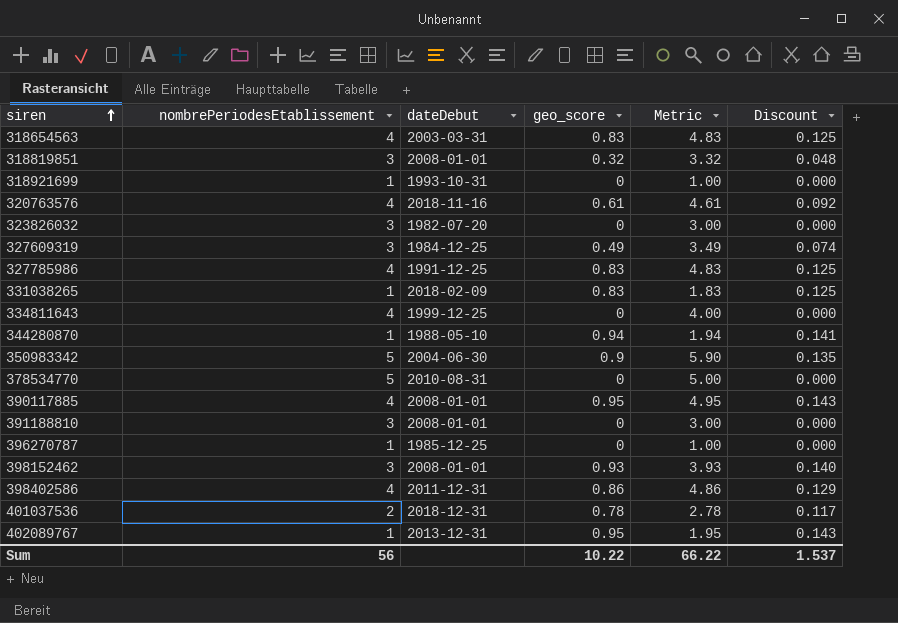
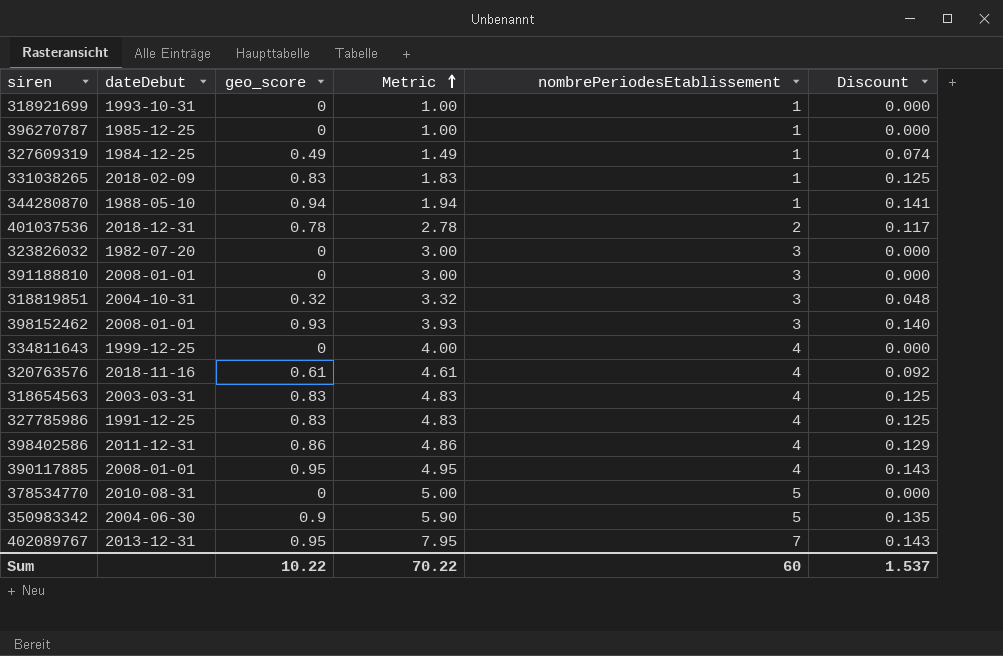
row order: siren ascending -> Metric ascending
column nombrePeriodesEtablissement | position: 2 -> 5
327609319 | Metric: 3.49 -> 1.49
327609319 | nombrePeriodesEtablissement: 3 -> 1
318819851 | dateDebut: 2008-01-01 -> 2004-10-31
402089767 | Metric: 1.95 -> 7.95
402089767 | nombrePeriodesEtablissement: 1 -> 7
Sum | Metric: 66.22 -> 70.22
Sum | nombrePeriodesEtablissement: 56 -> 60

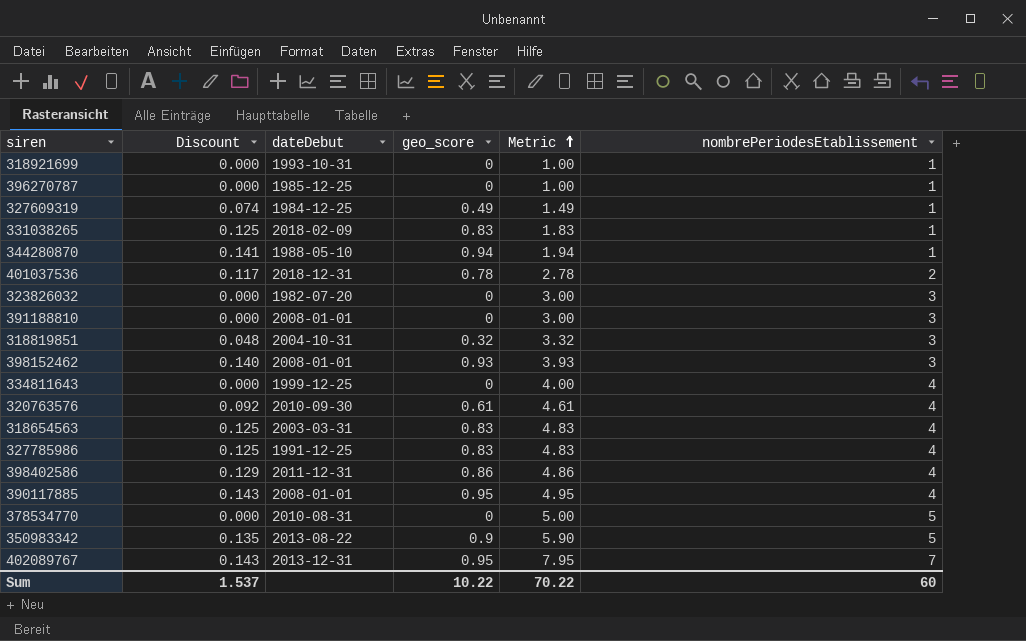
column Discount | position: 6 -> 2
320763576 | dateDebut: 2018-11-16 -> 2010-09-30
350983342 | dateDebut: 2004-06-30 -> 2013-08-22

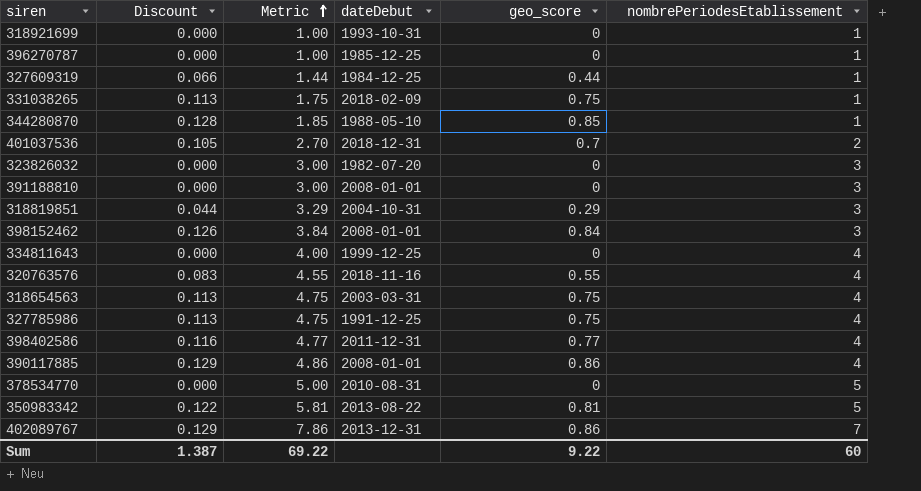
column Metric | position: 5 -> 3
327609319 | Discount: 0.074 -> 0.066
327609319 | Metric: 1.49 -> 1.44
327609319 | geo_score: 0.49 -> 0.44
331038265 | Discount: 0.125 -> 0.113
331038265 | Metric: 1.83 -> 1.75
331038265 | geo_score: 0.83 -> 0.75
344280870 | Discount: 0.141 -> 0.128
344280870 | Metric: 1.94 -> 1.85
344280870 | geo_score: 0.94 -> 0.85
401037536 | Discount: 0.117 -> 0.105
401037536 | Metric: 2.78 -> 2.70
401037536 | geo_score: 0.78 -> 0.7
318819851 | Discount: 0.048 -> 0.044
318819851 | Metric: 3.32 -> 3.29
318819851 | geo_score: 0.32 -> 0.29
398152462 | Discount: 0.140 -> 0.126
398152462 | Metric: 3.93 -> 3.84
398152462 | geo_score: 0.93 -> 0.84
320763576 | Discount: 0.092 -> 0.083
320763576 | Metric: 4.61 -> 4.55
320763576 | dateDebut: 2010-09-30 -> 2018-11-16
320763576 | geo_score: 0.61 -> 0.55
318654563 | Discount: 0.125 -> 0.113
318654563 | Metric: 4.83 -> 4.75
318654563 | geo_score: 0.83 -> 0.75
327785986 | Discount: 0.125 -> 0.113
327785986 | Metric: 4.83 -> 4.75
327785986 | geo_score: 0.83 -> 0.75
398402586 | Discount: 0.129 -> 0.116
398402586 | Metric: 4.86 -> 4.77
398402586 | geo_score: 0.86 -> 0.77
390117885 | Discount: 0.143 -> 0.129
390117885 | Metric: 4.95 -> 4.86
390117885 | geo_score: 0.95 -> 0.86
350983342 | Discount: 0.135 -> 0.122
350983342 | Metric: 5.90 -> 5.81
350983342 | geo_score: 0.9 -> 0.81
402089767 | Discount: 0.143 -> 0.129
402089767 | Metric: 7.95 -> 7.86
402089767 | geo_score: 0.95 -> 0.86
Sum | Discount: 1.537 -> 1.387
Sum | Metric: 70.22 -> 69.22
Sum | geo_score: 10.22 -> 9.22

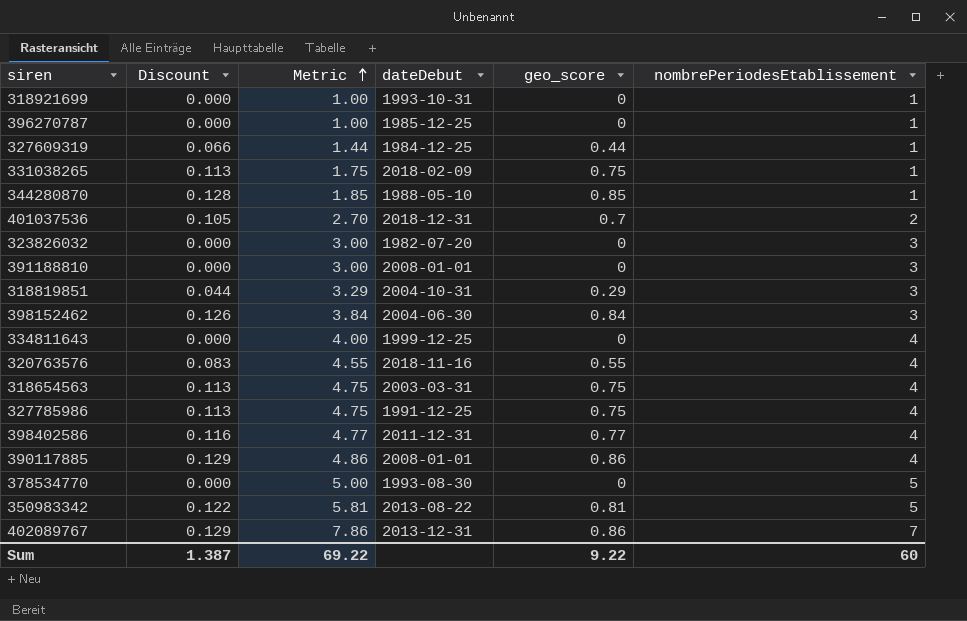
398152462 | dateDebut: 2008-01-01 -> 2004-06-30
378534770 | dateDebut: 2010-08-31 -> 1993-08-30

